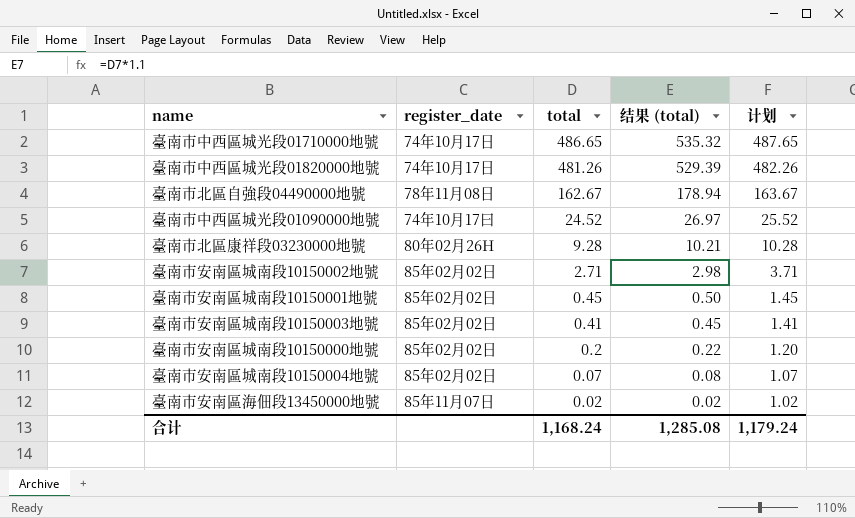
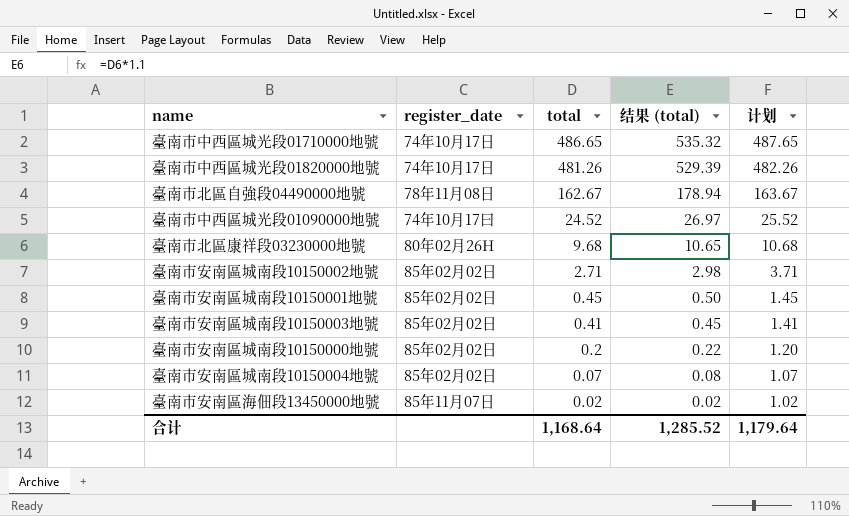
臺南市北區康祥段03230000地號 | total: 9.28 -> 9.68
臺南市北區康祥段03230000地號 | 结果 (total): 10.21 -> 10.65
臺南市北區康祥段03230000地號 | 计划: 10.28 -> 10.68
合计 | total: 1,168.24 -> 1,168.64
合计 | 结果 (total): 1,285.08 -> 1,285.52
合计 | 计划: 1,179.24 -> 1,179.64

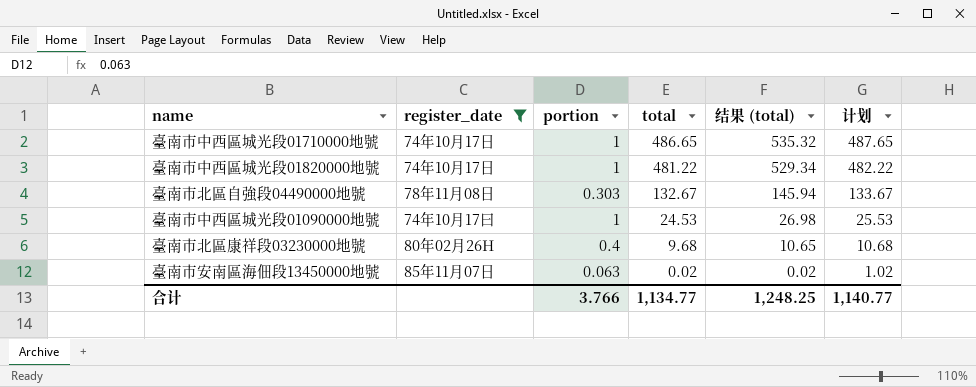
filter: none -> register_date != 85年02月02日
column portion | position: none -> 3
臺南市中西區城光段01820000地號 | total: 481.26 -> 481.22
臺南市中西區城光段01820000地號 | 结果 (total): 529.39 -> 529.34
臺南市中西區城光段01820000地號 | 计划: 482.26 -> 482.22
臺南市北區自強段04490000地號 | total: 162.67 -> 132.67
臺南市北區自強段04490000地號 | 结果 (total): 178.94 -> 145.94
臺南市北區自強段04490000地號 | 计划: 163.67 -> 133.67
臺南市中西區城光段01090000地號 | total: 24.52 -> 24.53
臺南市中西區城光段01090000地號 | 结果 (total): 26.97 -> 26.98
臺南市中西區城光段01090000地號 | 计划: 25.52 -> 25.53
合计 | total: 1,168.64 -> 1,134.77
合计 | 结果 (total): 1,285.52 -> 1,248.25
合计 | 计划: 1,179.64 -> 1,140.77

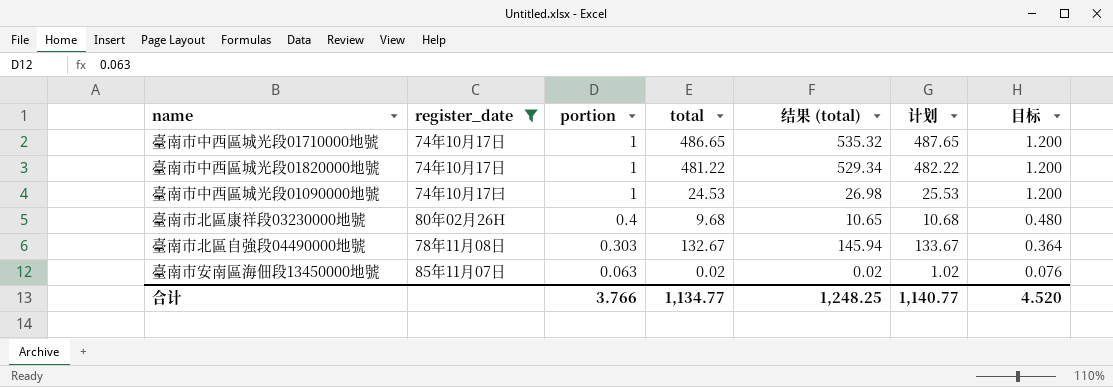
row order: total descending -> portion descending
column 目标 | formula: none -> [portion] * 1.2

